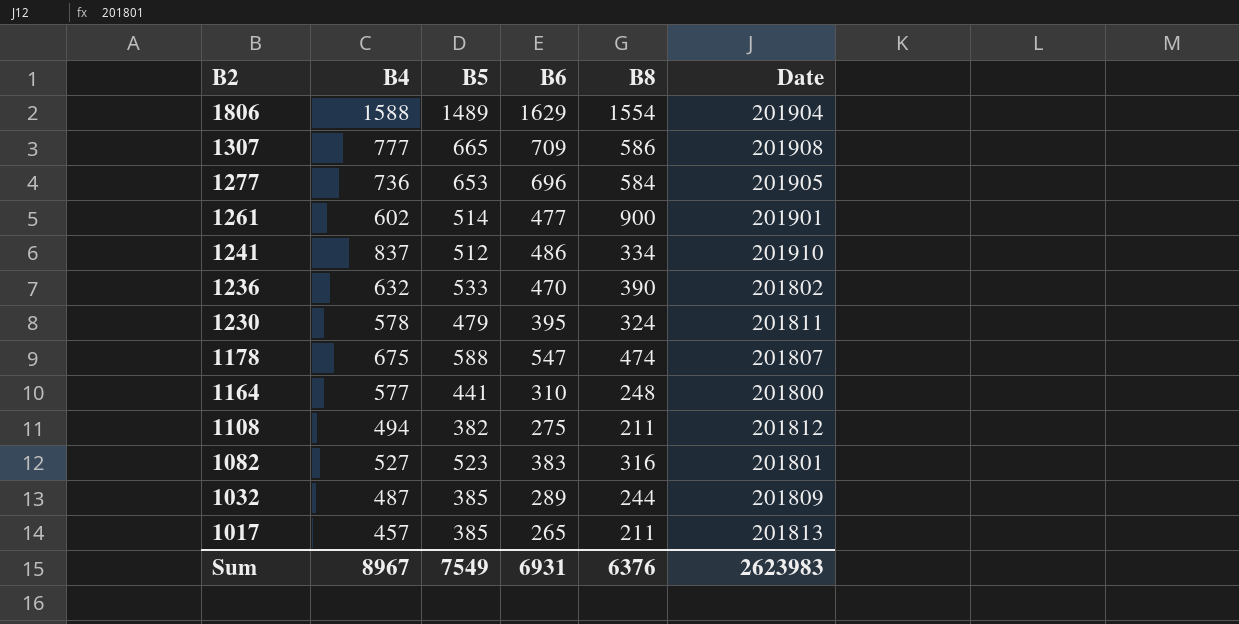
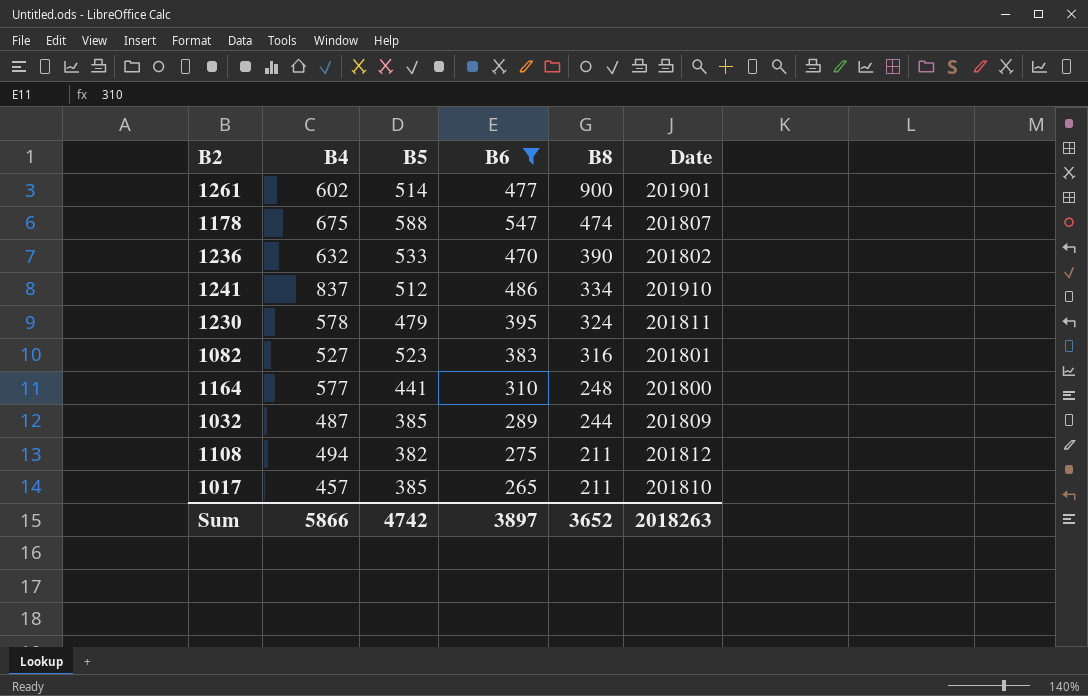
filter: none -> B6 <= 547
row order: B2 descending -> B8 descending
1017 | Date: 201813 -> 201810
Sum | B4: 8967 -> 5866
Sum | B5: 7549 -> 4742
Sum | B6: 6931 -> 3897
Sum | B8: 6376 -> 3652
Sum | Date: 2623983 -> 2018263

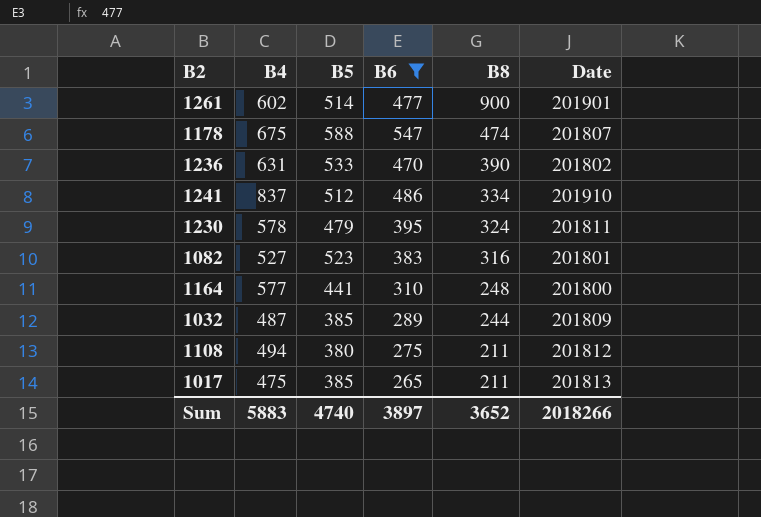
1236 | B4: 632 -> 631
1108 | B5: 382 -> 380
1017 | B4: 457 -> 475
1017 | Date: 201810 -> 201813
Sum | B4: 5866 -> 5883
Sum | B5: 4742 -> 4740
Sum | Date: 2018263 -> 2018266

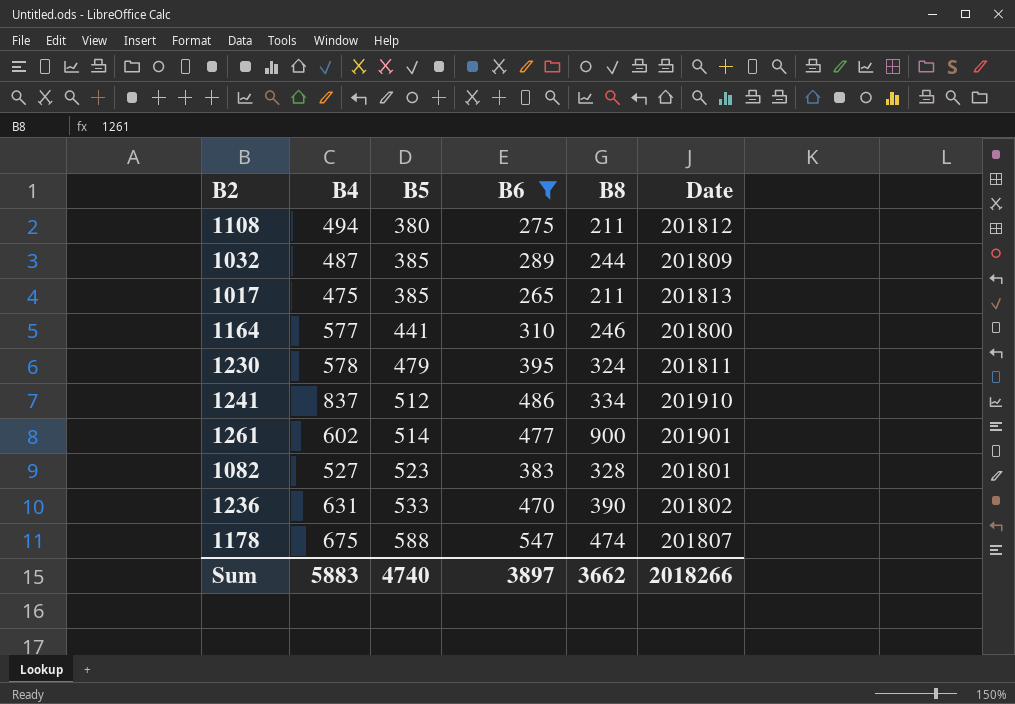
row order: B8 descending -> B5 ascending
1164 | B8: 248 -> 246
1082 | B8: 316 -> 328
Sum | B8: 3652 -> 3662

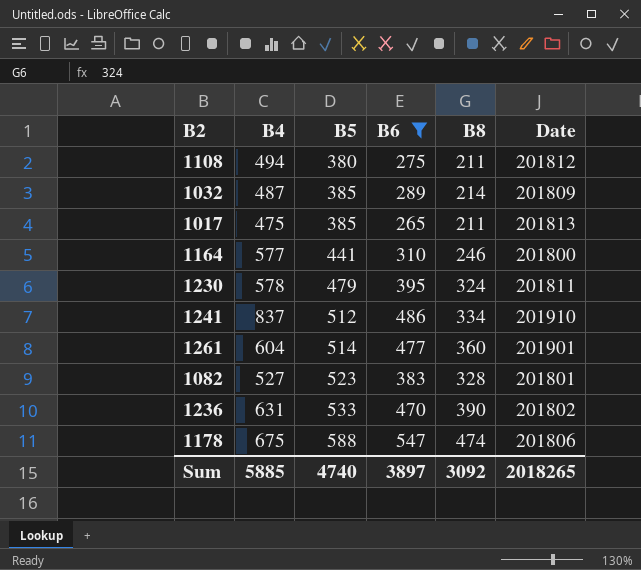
1032 | B8: 244 -> 214
1261 | B4: 602 -> 604
1261 | B8: 900 -> 360
1178 | Date: 201807 -> 201806
Sum | B4: 5883 -> 5885
Sum | B8: 3662 -> 3092
Sum | Date: 2018266 -> 2018265

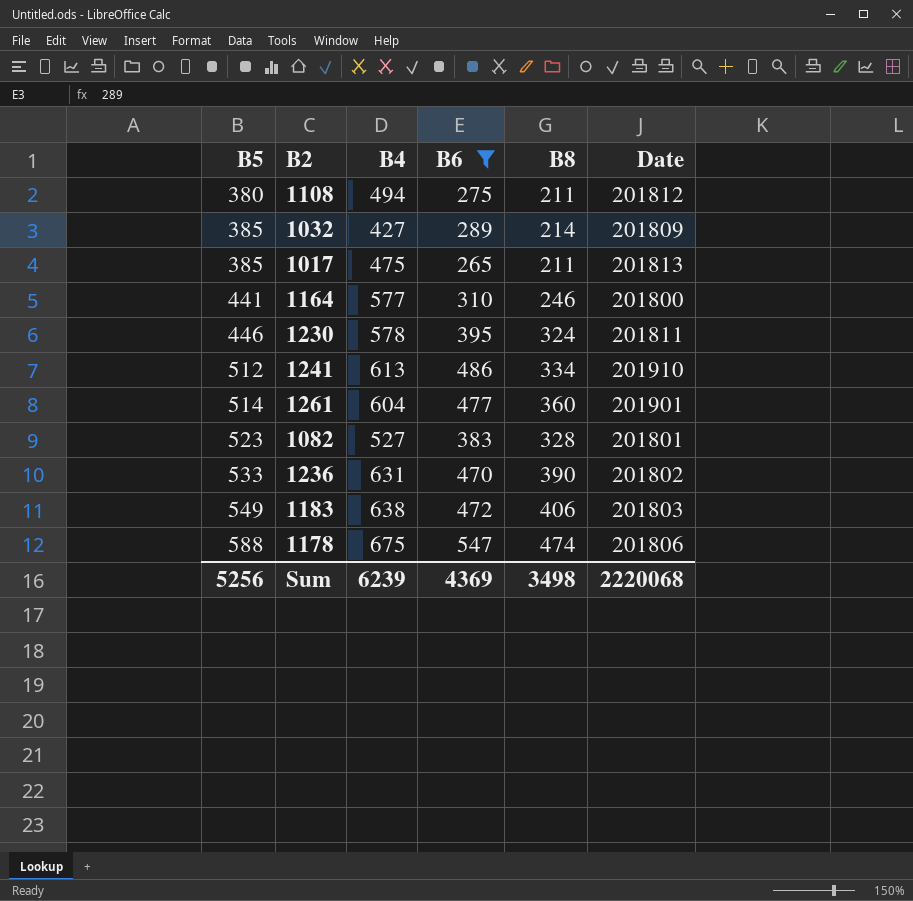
column B5 | position: 3 -> 1
1032 | B4: 487 -> 427
1230 | B5: 479 -> 446
1241 | B4: 837 -> 613
row 1183: none -> 549 | 638 | 472 | 406 | 201803
Sum | B5: 4740 -> 5256
Sum | B4: 5885 -> 6239
Sum | B6: 3897 -> 4369
Sum | B8: 3092 -> 3498
Sum | Date: 2018265 -> 2220068

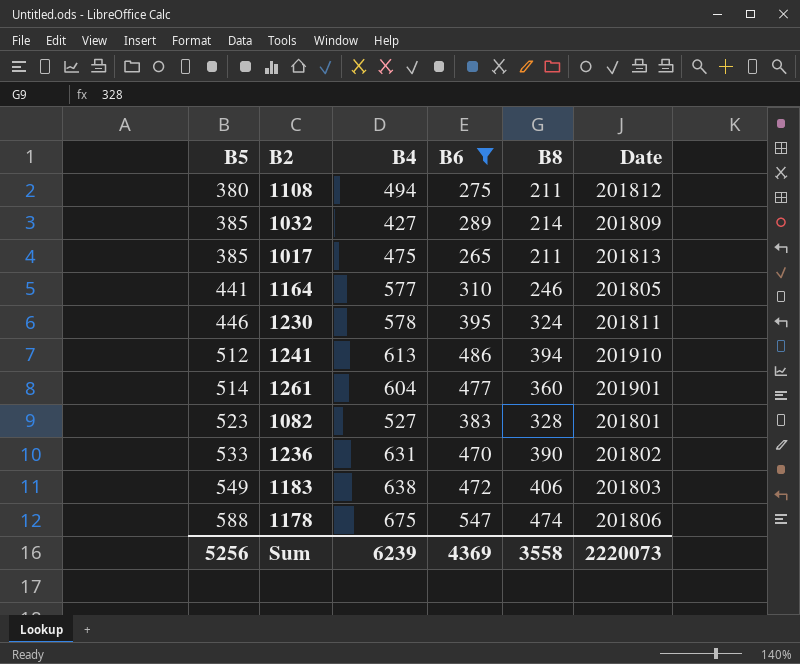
1164 | Date: 201800 -> 201805
1241 | B8: 334 -> 394
Sum | B8: 3498 -> 3558
Sum | Date: 2220068 -> 2220073

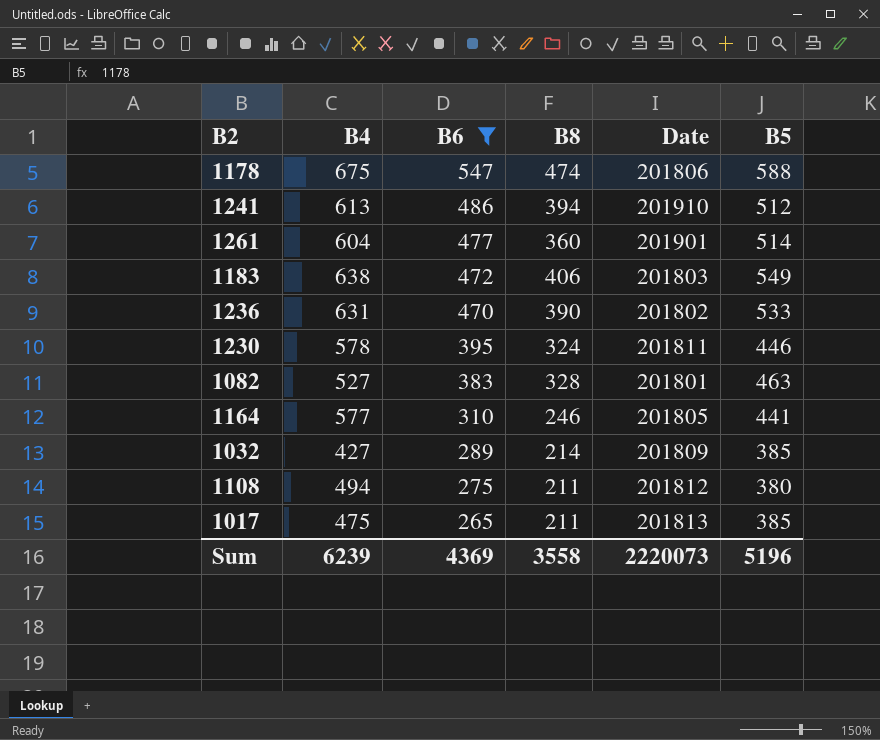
row order: B5 ascending -> B6 descending
column B5 | position: 1 -> 6
1082 | B5: 523 -> 463
Sum | B5: 5256 -> 5196

